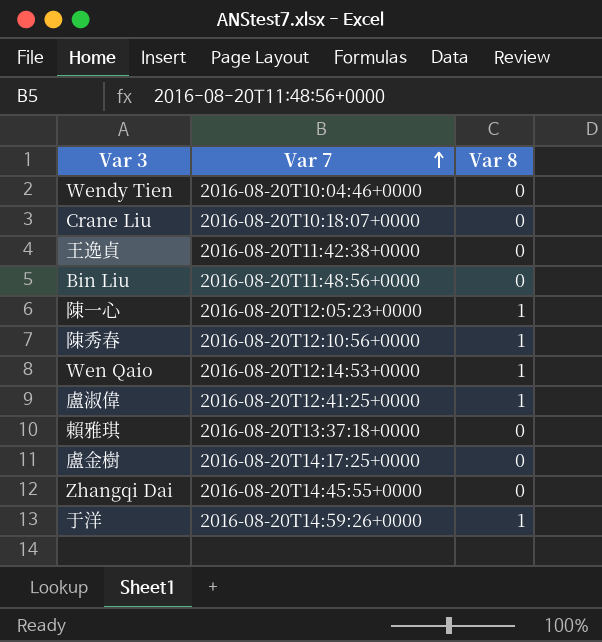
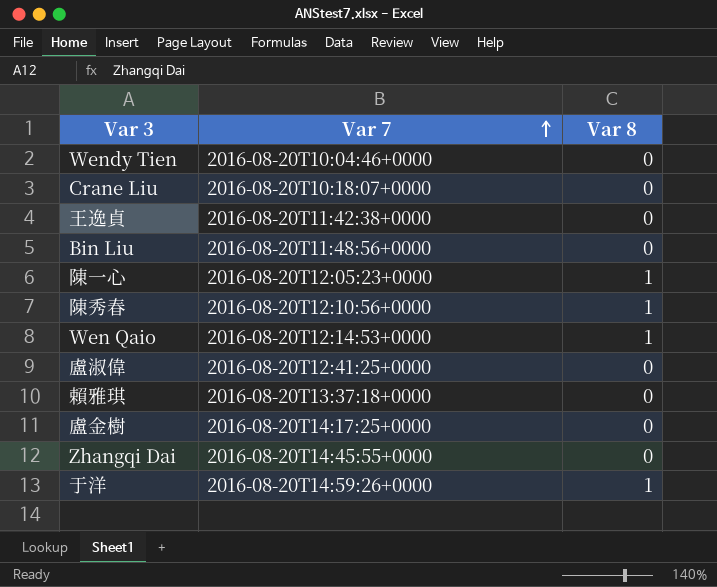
盧淑偉 | Var 8: 1 -> 0

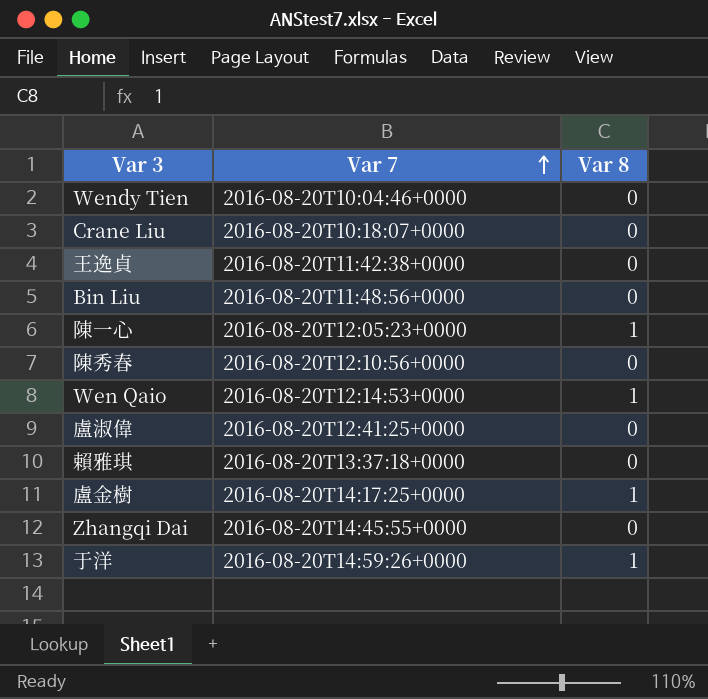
陳秀春 | Var 8: 1 -> 0
盧金樹 | Var 8: 0 -> 1

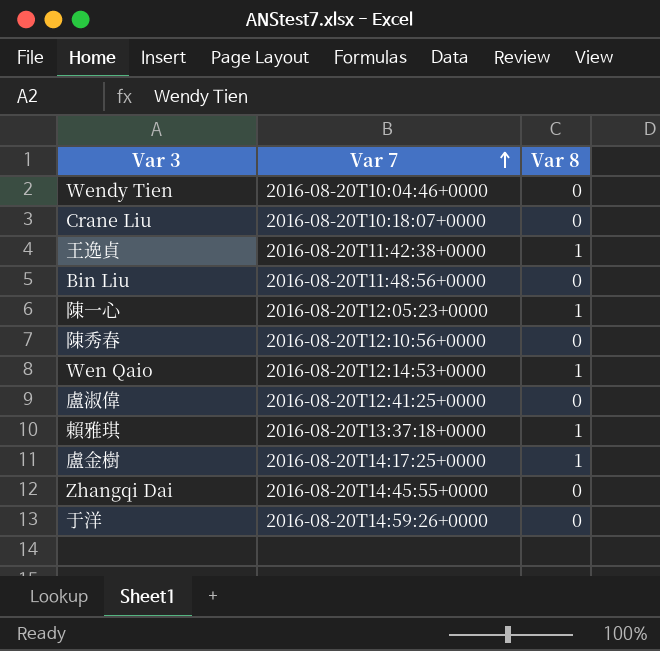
王逸貞 | Var 8: 0 -> 1
賴雅琪 | Var 8: 0 -> 1
于洋 | Var 8: 1 -> 0

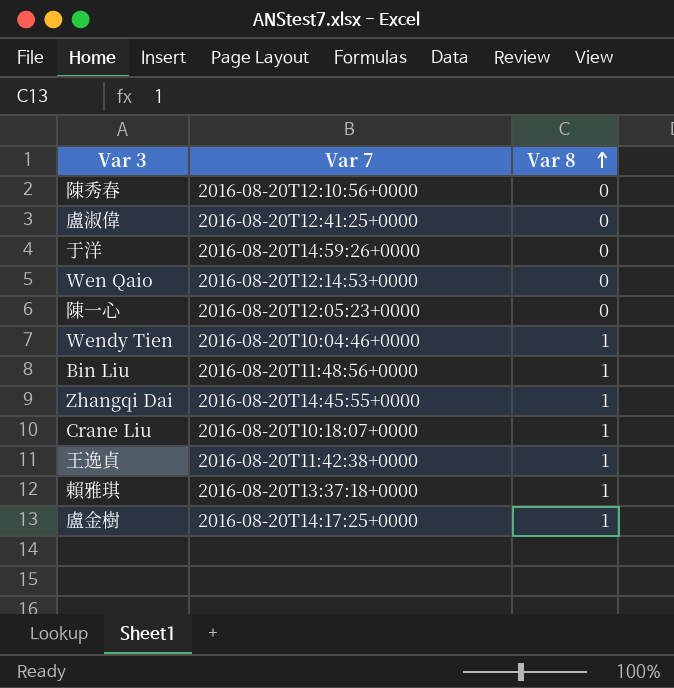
row order: Var 7 ascending -> Var 8 ascending
Wen Qaio | Var 8: 1 -> 0
陳一心 | Var 8: 1 -> 0
Wendy Tien | Var 8: 0 -> 1
Bin Liu | Var 8: 0 -> 1
Zhangqi Dai | Var 8: 0 -> 1
Crane Liu | Var 8: 0 -> 1

